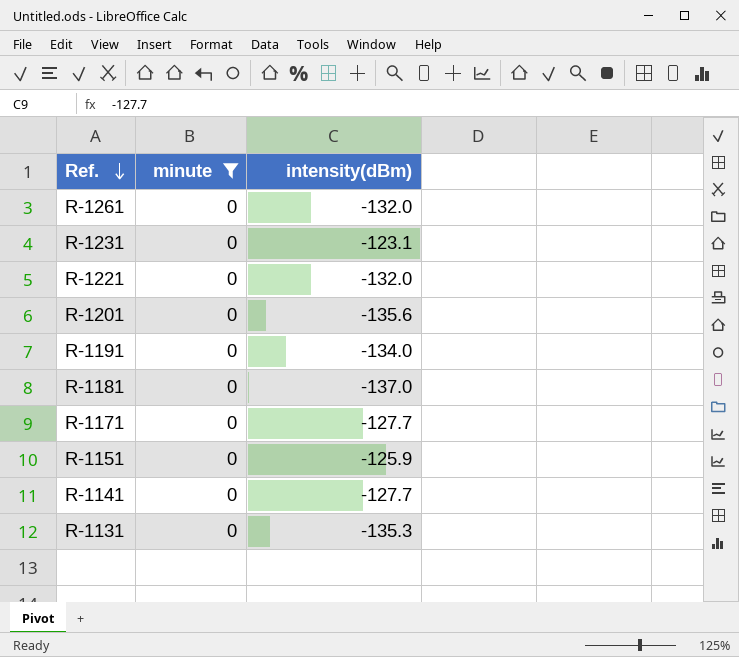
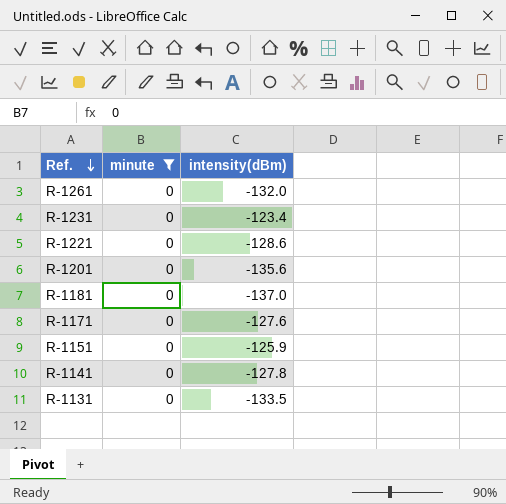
row R-1191: 0 | -134.0 -> none
R-1231 | intensity(dBm): -123.1 -> -123.4
R-1221 | intensity(dBm): -132.0 -> -128.6
R-1171 | intensity(dBm): -127.7 -> -127.6
R-1141 | intensity(dBm): -127.7 -> -127.8
R-1131 | intensity(dBm): -135.3 -> -133.5

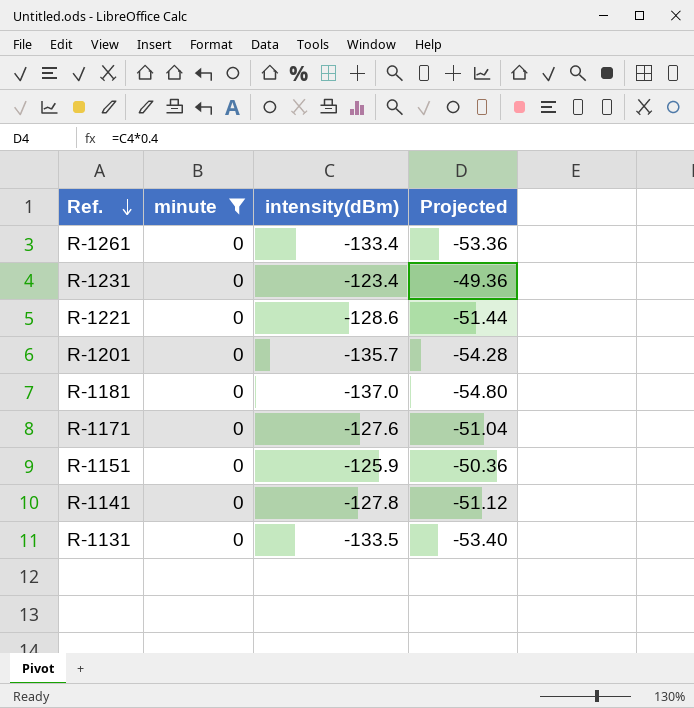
column Projected | formula: none -> [intensity(dBm)] * 0.4
R-1261 | intensity(dBm): -132.0 -> -133.4
R-1201 | intensity(dBm): -135.6 -> -135.7

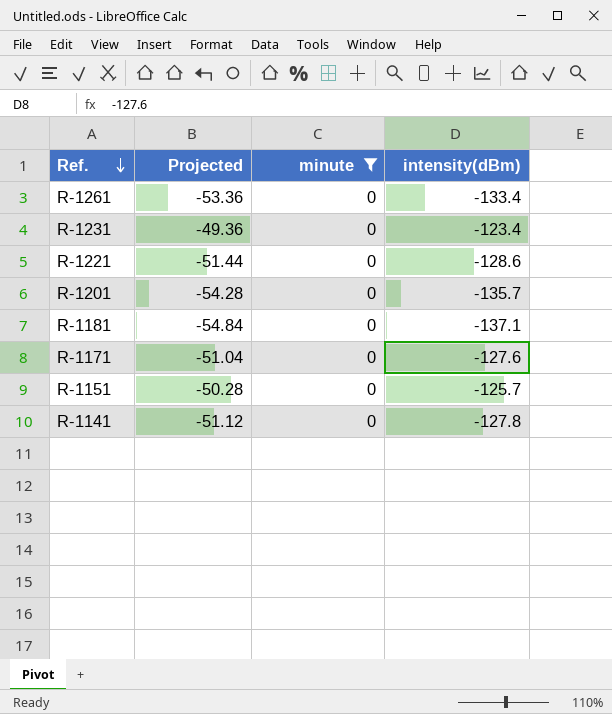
column Projected | position: 4 -> 2
row R-1131: 0 | -133.5 | -53.40 -> none
R-1181 | Projected: -54.80 -> -54.84
R-1181 | intensity(dBm): -137.0 -> -137.1
R-1151 | Projected: -50.36 -> -50.28
R-1151 | intensity(dBm): -125.9 -> -125.7

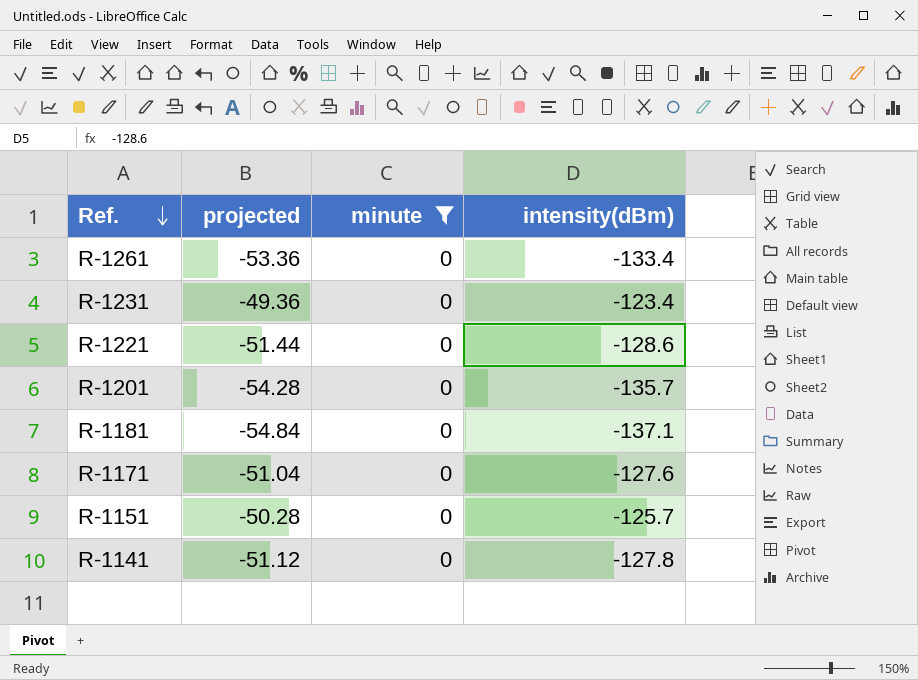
column name: Projected -> projected

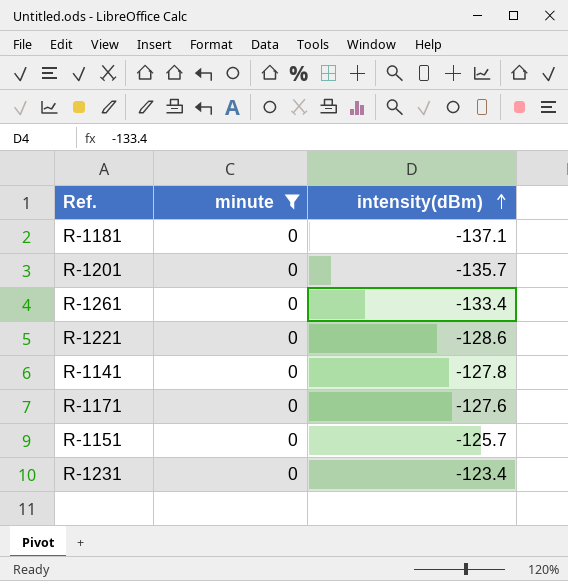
row order: Ref. descending -> intensity(dBm) ascending
column projected | formula: [intensity(dBm)] * 0.4 -> none

